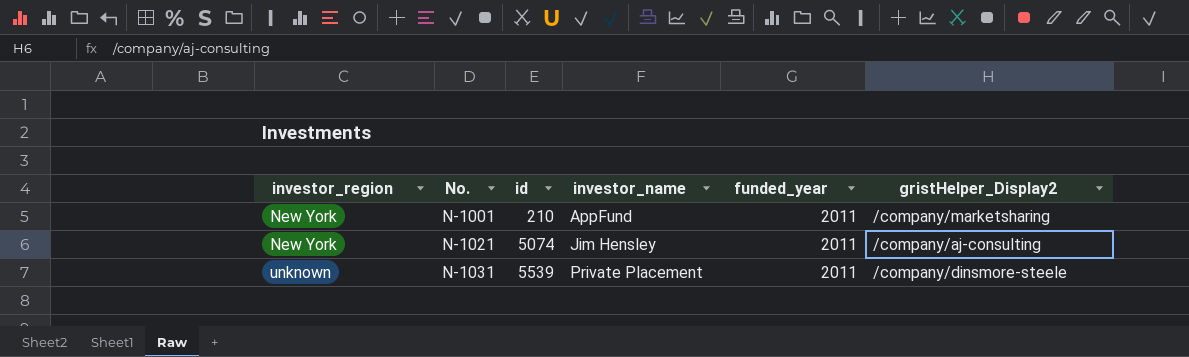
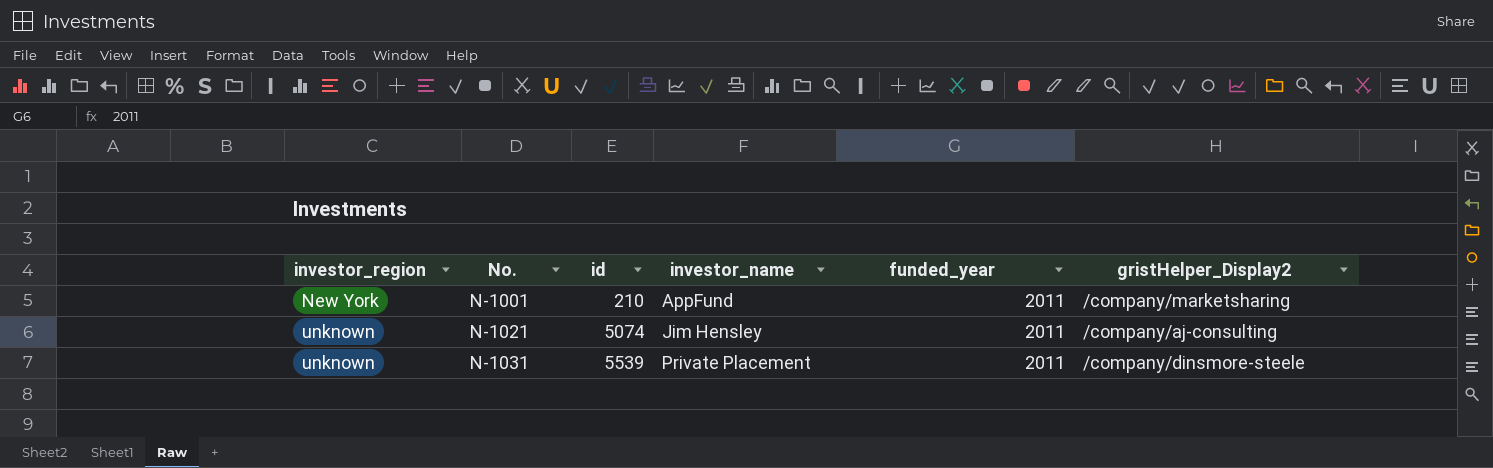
N-1021 | investor_region: New York -> unknown

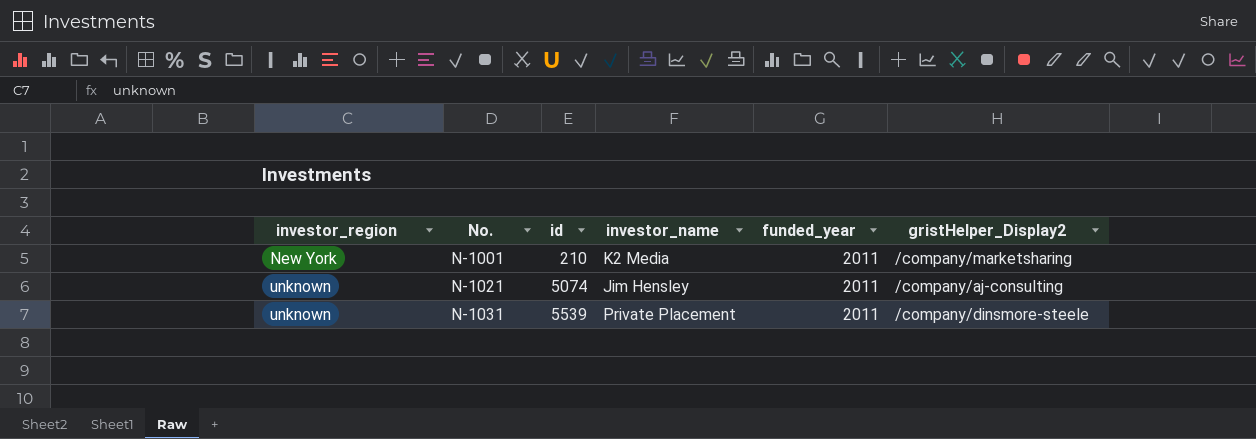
N-1001 | investor_name: AppFund -> K2 Media

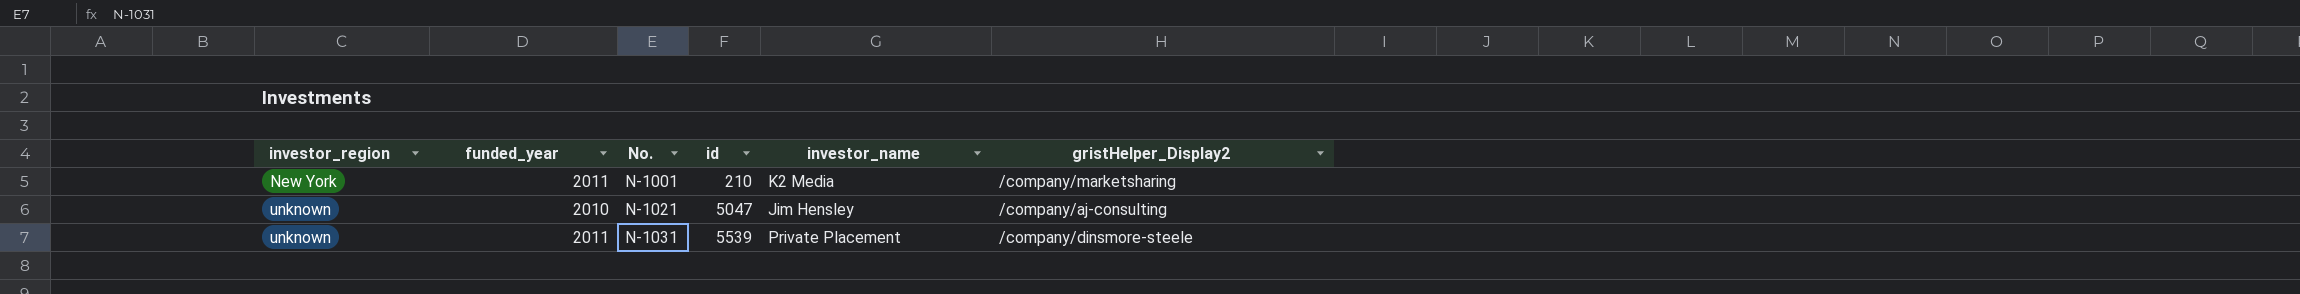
column funded_year | position: 5 -> 2
N-1021 | funded_year: 2011 -> 2010
N-1021 | id: 5074 -> 5047

